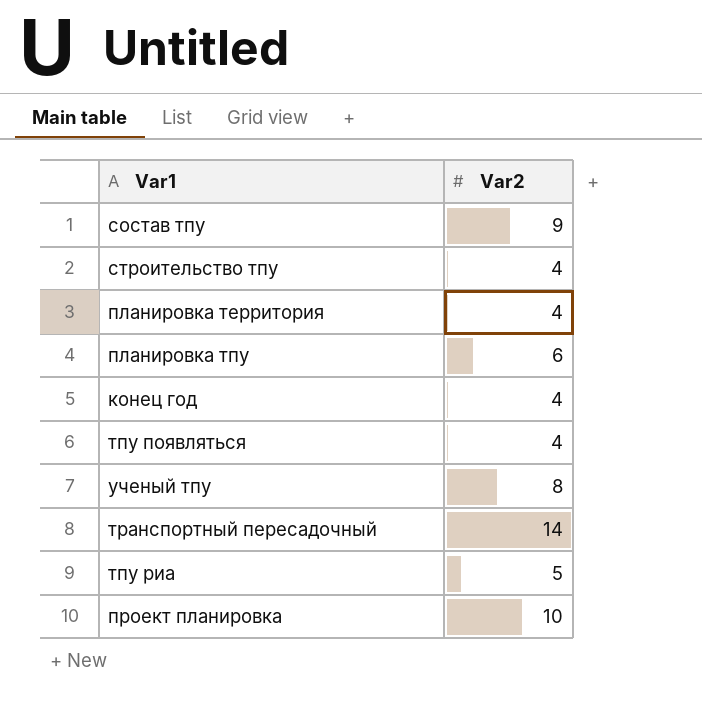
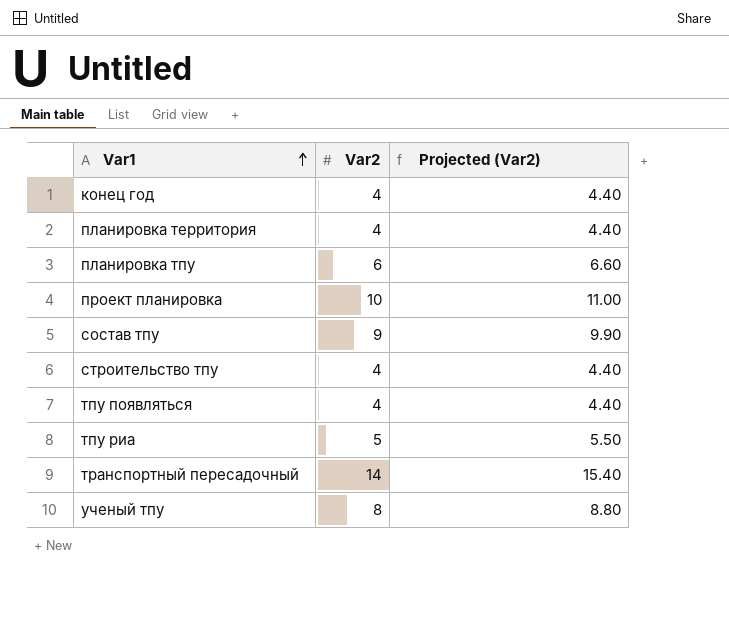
row order: none -> Var1 ascending
column Projected (Var2) | formula: none -> [Var2] * 1.1

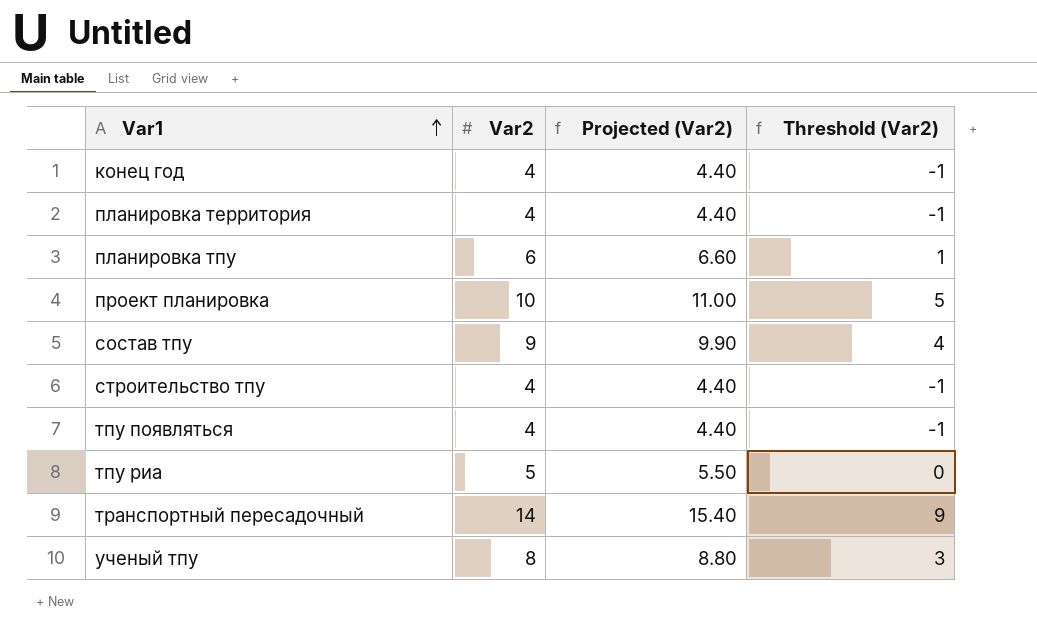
column Threshold (Var2) | formula: none -> [Var2] - 5

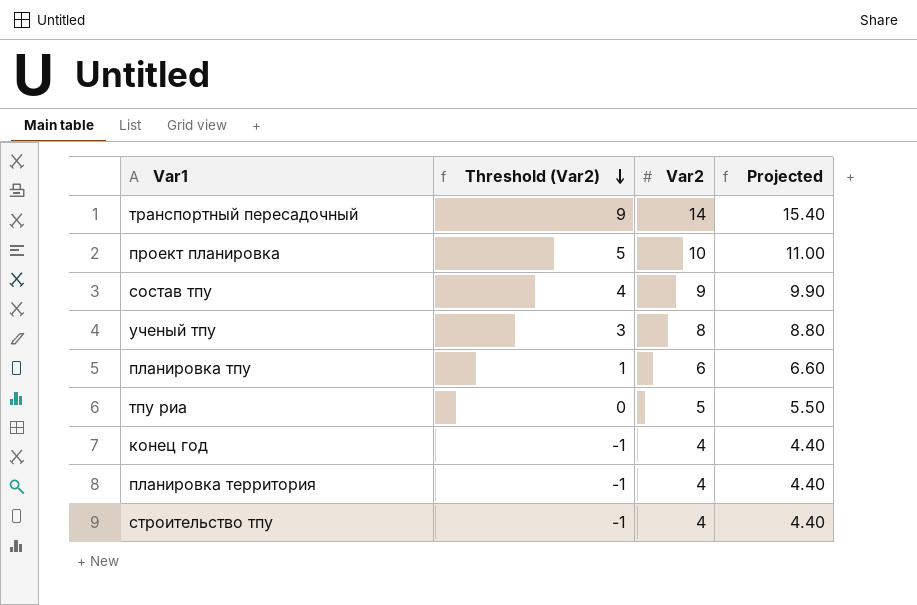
row order: Var1 ascending -> Threshold (Var2) descending
column Threshold (Var2) | position: 4 -> 2
column name: Projected (Var2) -> Projected
row тпу появляться: 4 | 4.40 | -1 -> none

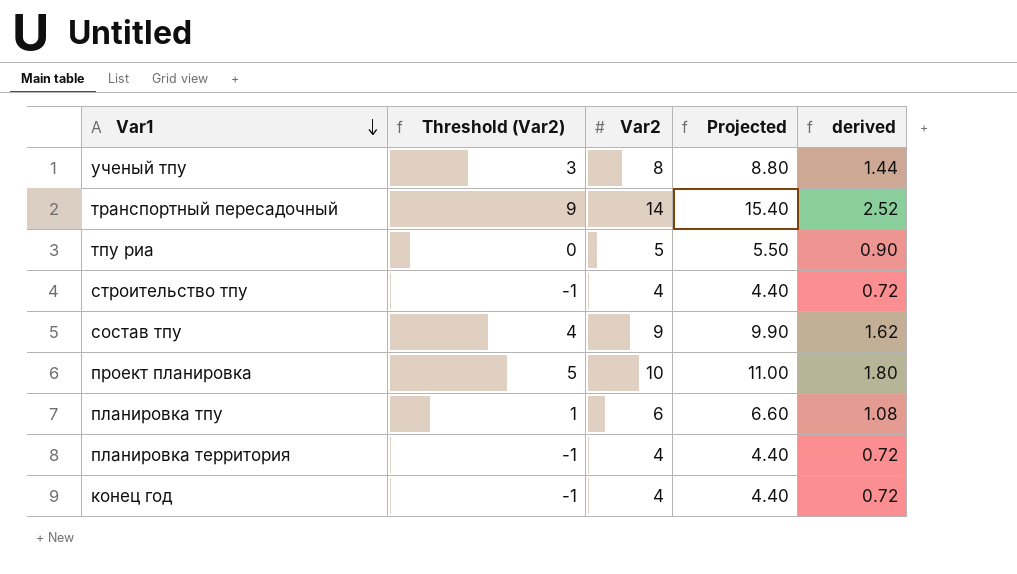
row order: Threshold (Var2) descending -> Var1 descending
column derived | formula: none -> [Var2] * 0.18

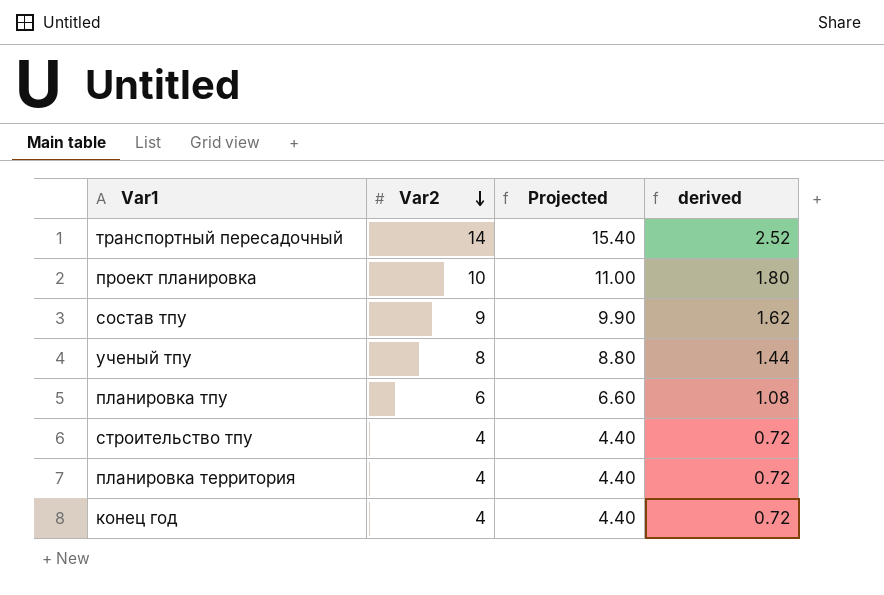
row order: Var1 descending -> Var2 descending
column Threshold (Var2) | formula: [Var2] - 5 -> none
row тпу риа: 0 | 5 | 5.50 | 0.90 -> none

